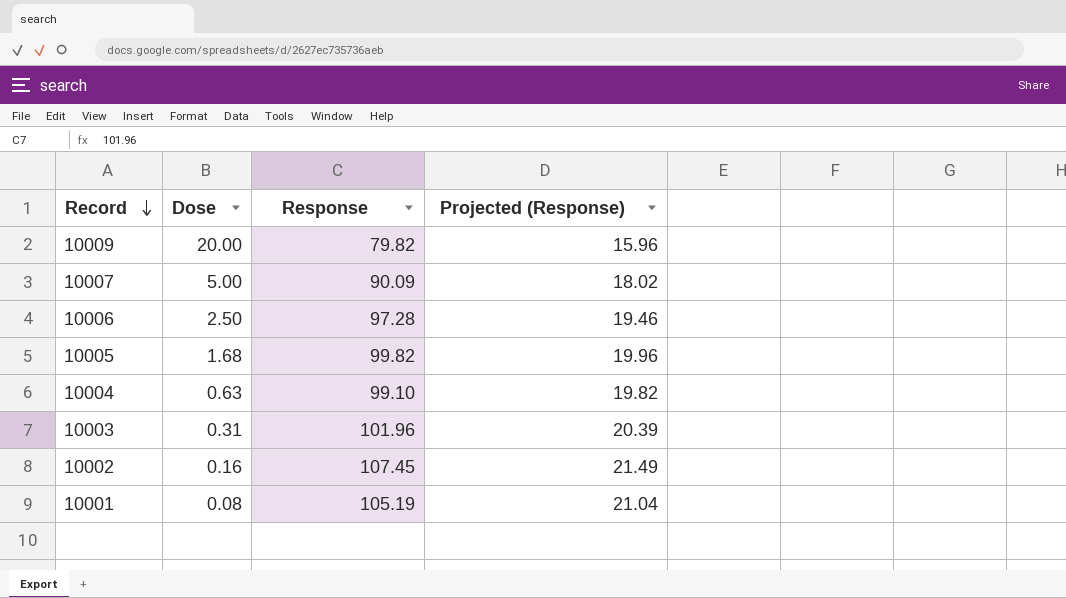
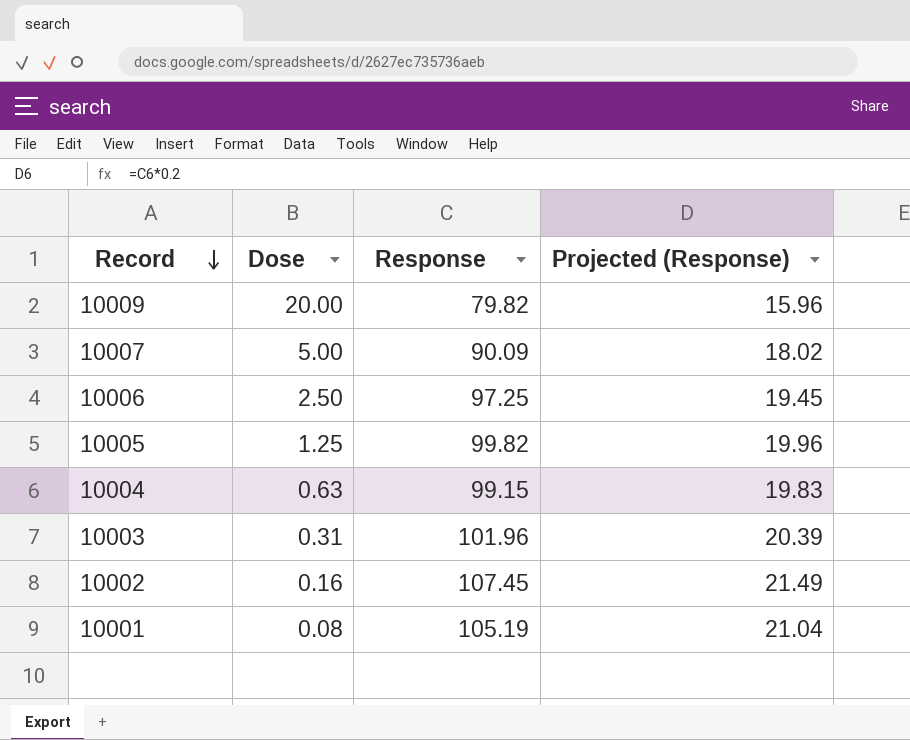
10006 | Response: 97.28 -> 97.25
10006 | Projected (Response): 19.46 -> 19.45
10005 | Dose: 1.68 -> 1.25
10004 | Response: 99.10 -> 99.15
10004 | Projected (Response): 19.82 -> 19.83

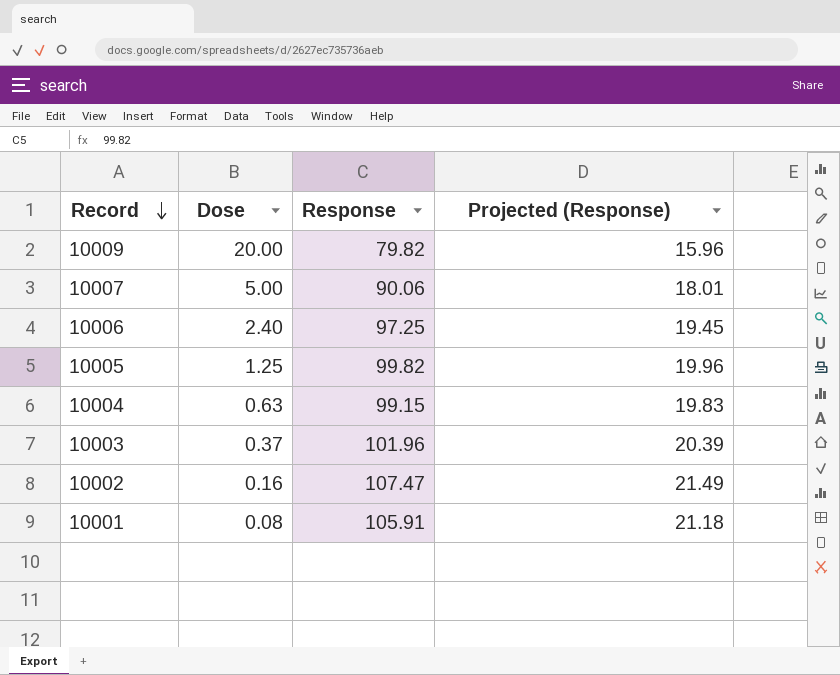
10007 | Response: 90.09 -> 90.06
10007 | Projected (Response): 18.02 -> 18.01
10006 | Dose: 2.50 -> 2.40
10003 | Dose: 0.31 -> 0.37
10002 | Response: 107.45 -> 107.47
10001 | Response: 105.19 -> 105.91
10001 | Projected (Response): 21.04 -> 21.18

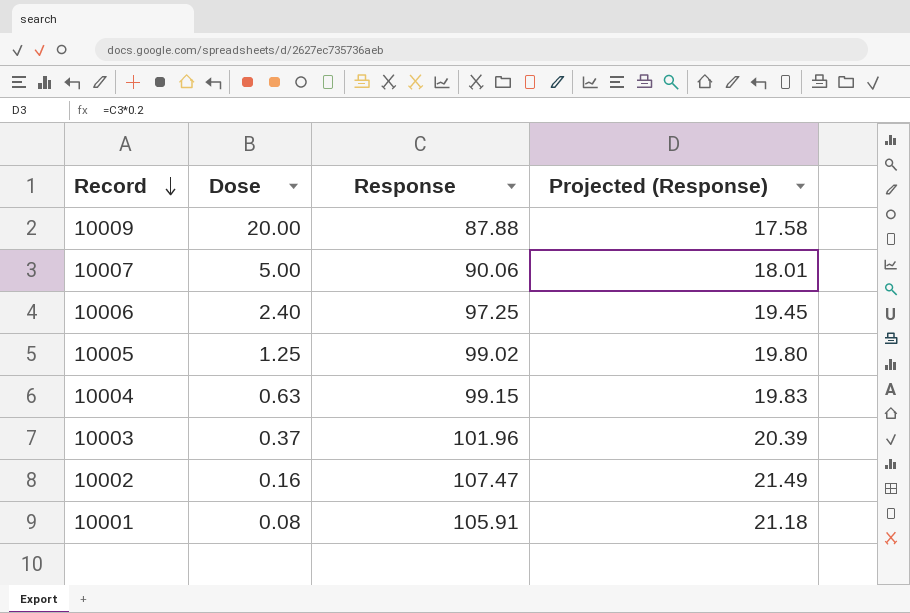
10009 | Response: 79.82 -> 87.88
10009 | Projected (Response): 15.96 -> 17.58
10005 | Response: 99.82 -> 99.02
10005 | Projected (Response): 19.96 -> 19.80

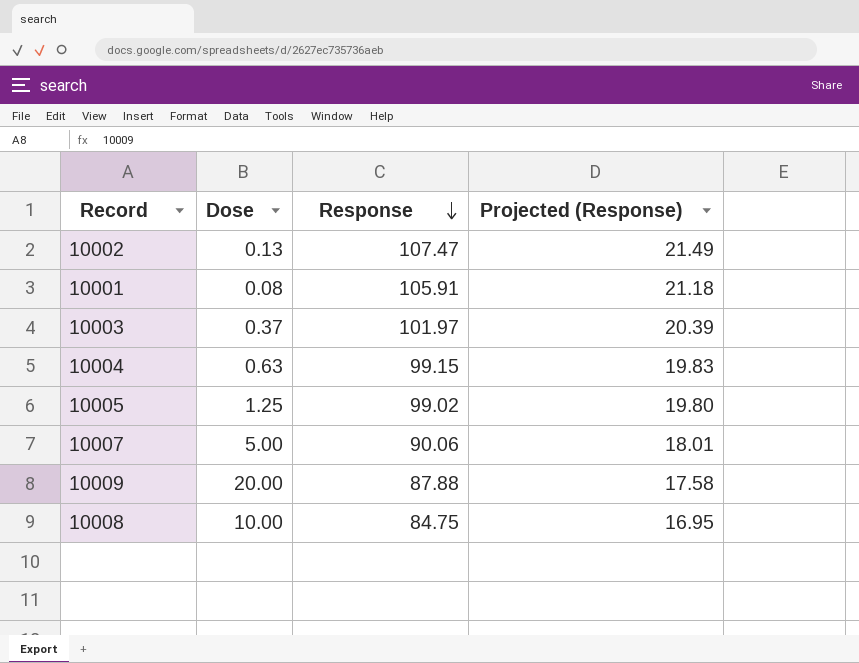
row order: Record descending -> Response descending
row 10006: 2.40 | 97.25 | 19.45 -> none
10002 | Dose: 0.16 -> 0.13
10003 | Response: 101.96 -> 101.97
row 10008: none -> 10.00 | 84.75 | 16.95

